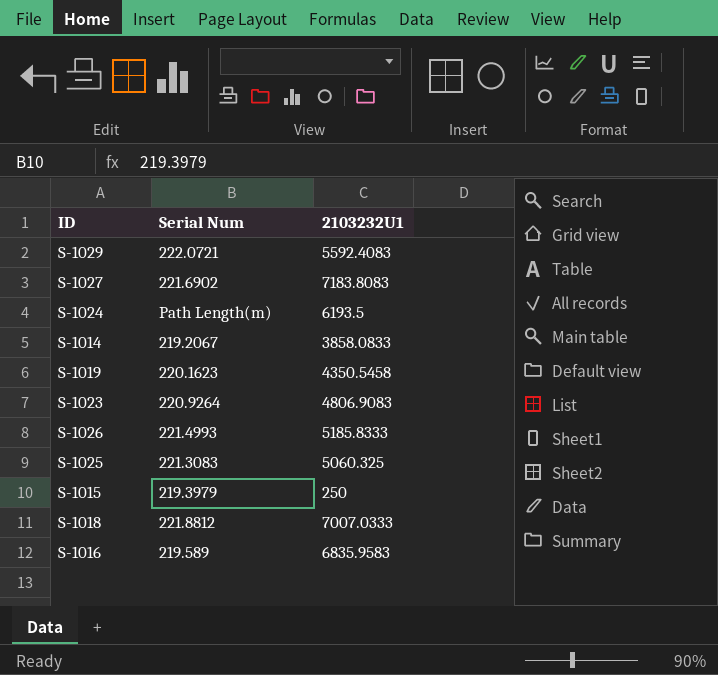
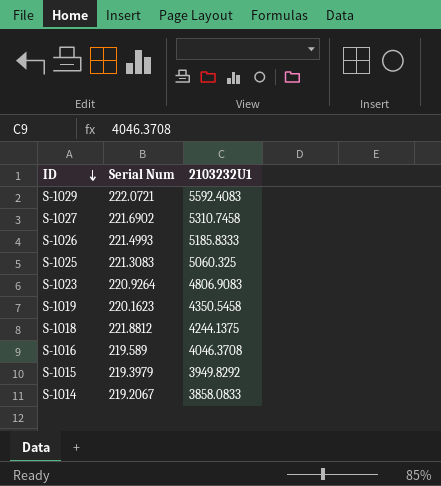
row order: none -> ID descending
row S-1024: Path Length(m) | 6193.5 -> none
S-1027 | 2103232U1: 7183.8083 -> 5310.7458
S-1018 | 2103232U1: 7007.0333 -> 4244.1375
S-1016 | 2103232U1: 6835.9583 -> 4046.3708
S-1015 | 2103232U1: 250 -> 3949.8292

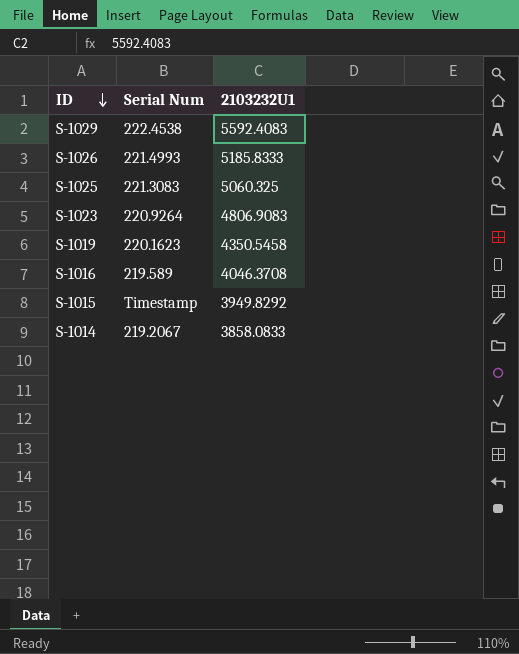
row S-1027: 221.6902 | 5310.7458 -> none
row S-1018: 221.8812 | 4244.1375 -> none
S-1029 | Serial Num: 222.0721 -> 222.4538
S-1015 | Serial Num: 219.3979 -> Timestamp

